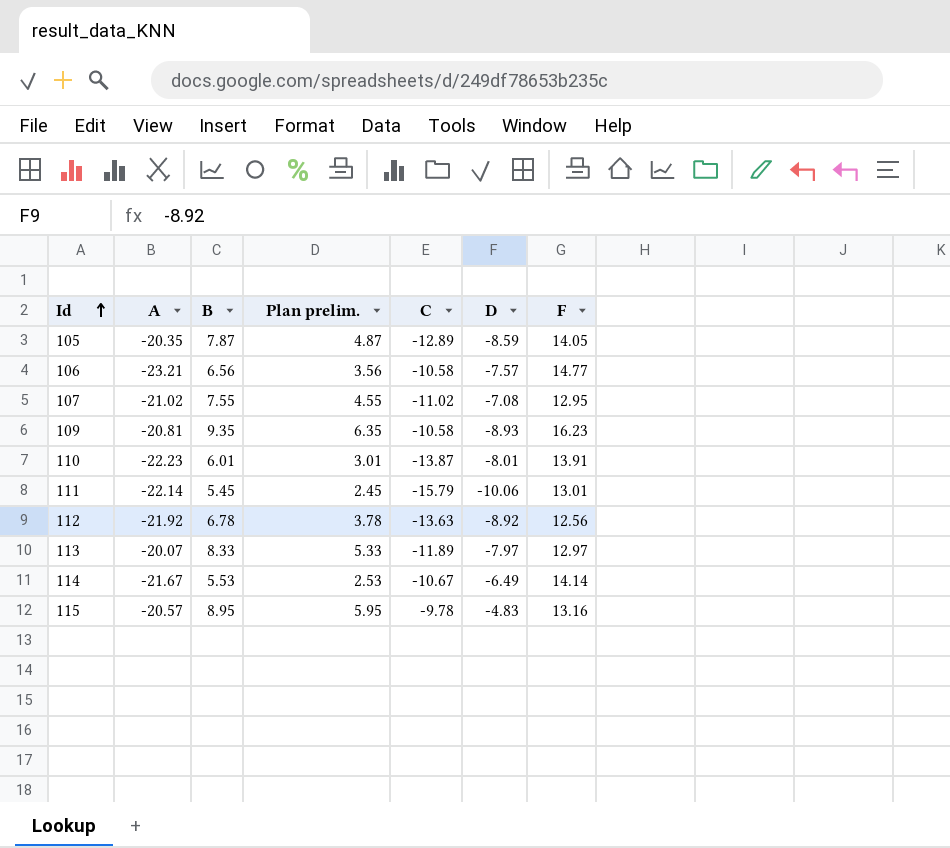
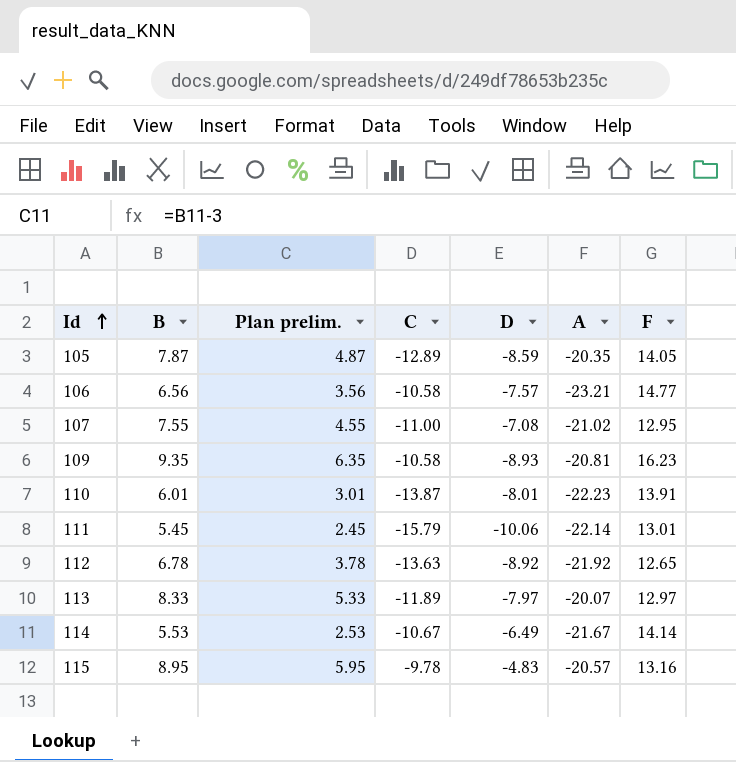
column A | position: 2 -> 6
107 | C: -11.02 -> -11.00
112 | F: 12.56 -> 12.65

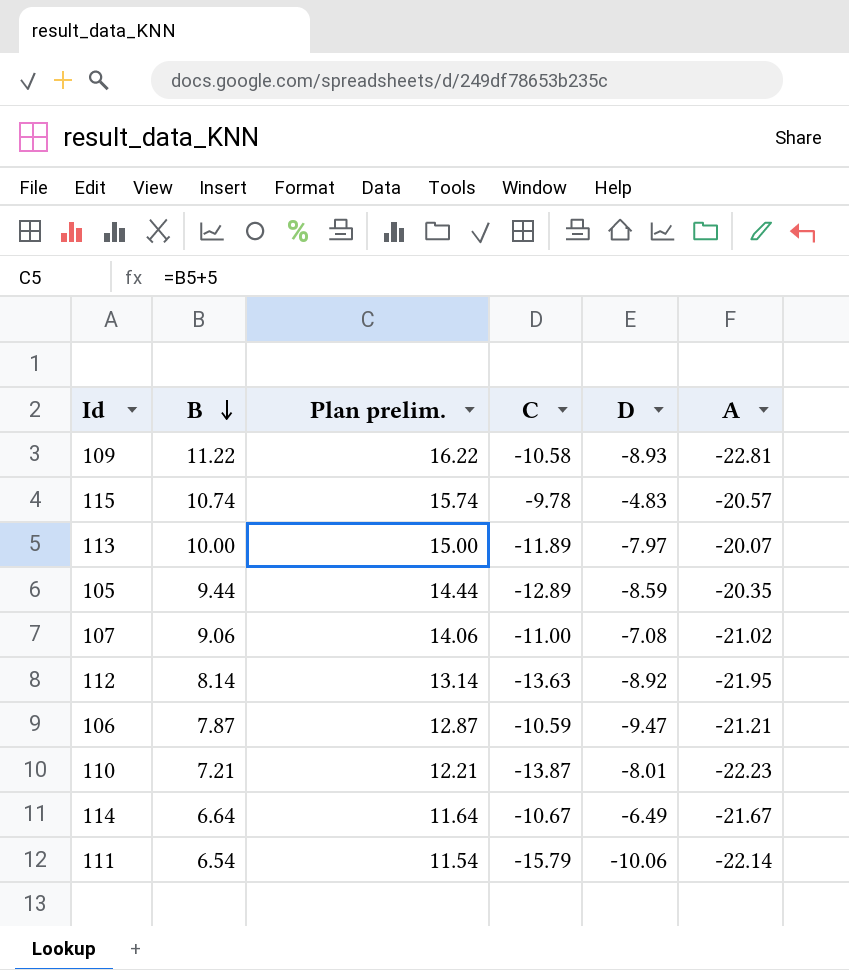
row order: Id ascending -> B descending
column F | position: 7 -> none
column Plan prelim. | formula: [B] - 3 -> [B] + 5
109 | B: 9.35 -> 11.22
109 | A: -20.81 -> -22.81
115 | B: 8.95 -> 10.74
113 | B: 8.33 -> 10.00
105 | B: 7.87 -> 9.44
107 | B: 7.55 -> 9.06
112 | B: 6.78 -> 8.14
112 | A: -21.92 -> -21.95
106 | B: 6.56 -> 7.87
106 | C: -10.58 -> -10.59
106 | D: -7.57 -> -9.47
106 | A: -23.21 -> -21.21
110 | B: 6.01 -> 7.21
114 | B: 5.53 -> 6.64
111 | B: 5.45 -> 6.54

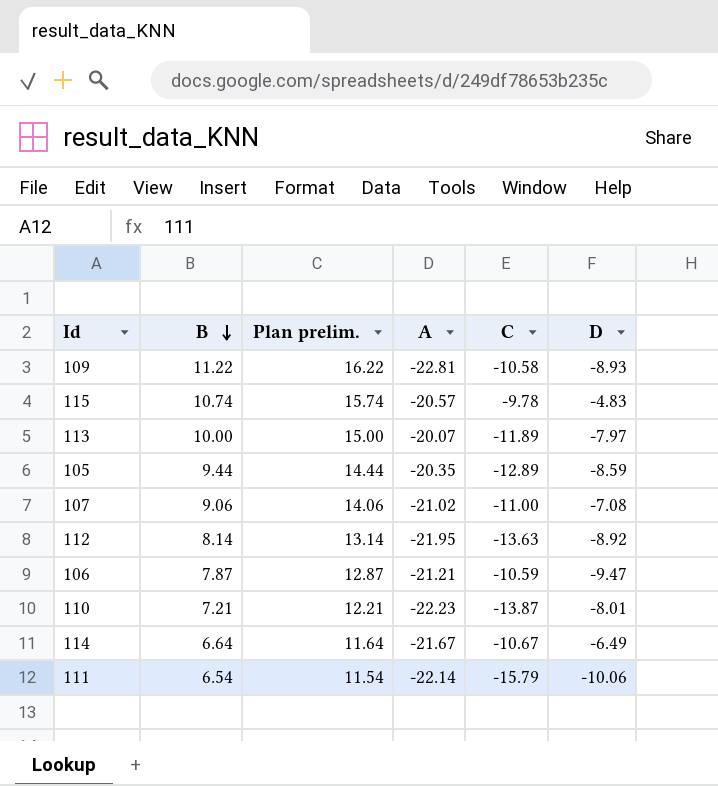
column A | position: 6 -> 4

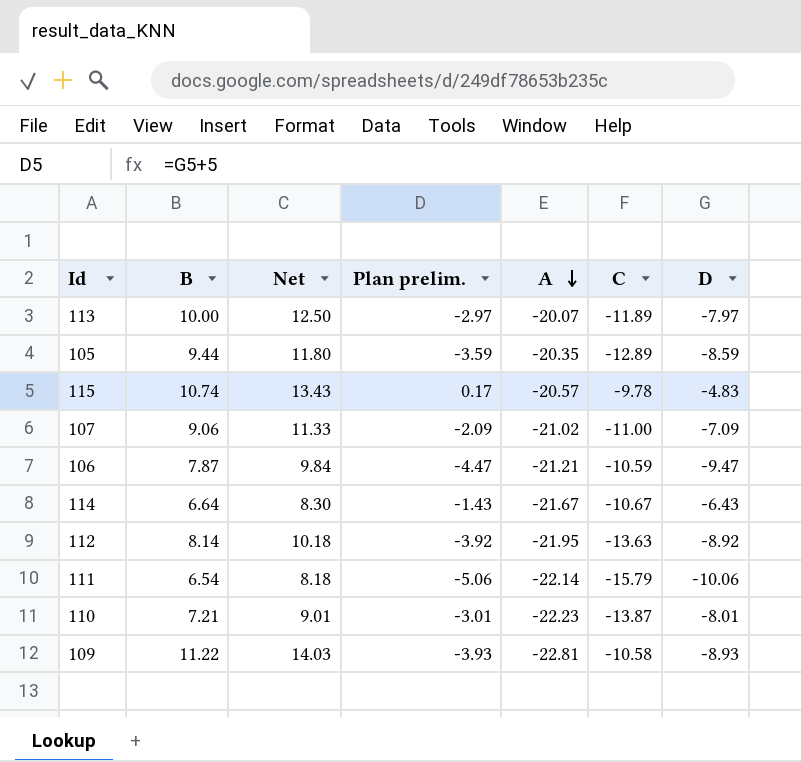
row order: B descending -> A descending
column Net | formula: none -> [B] * 1.25
column Plan prelim. | formula: [B] + 5 -> [D] + 5
107 | D: -7.08 -> -7.09
114 | D: -6.49 -> -6.43

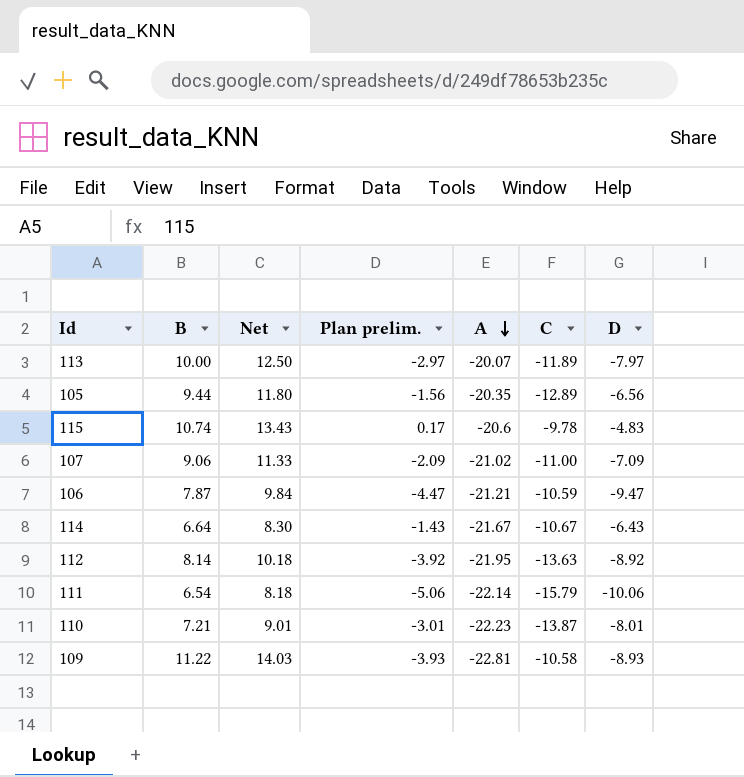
105 | Plan prelim.: -3.59 -> -1.56
105 | D: -8.59 -> -6.56
115 | A: -20.57 -> -20.6

